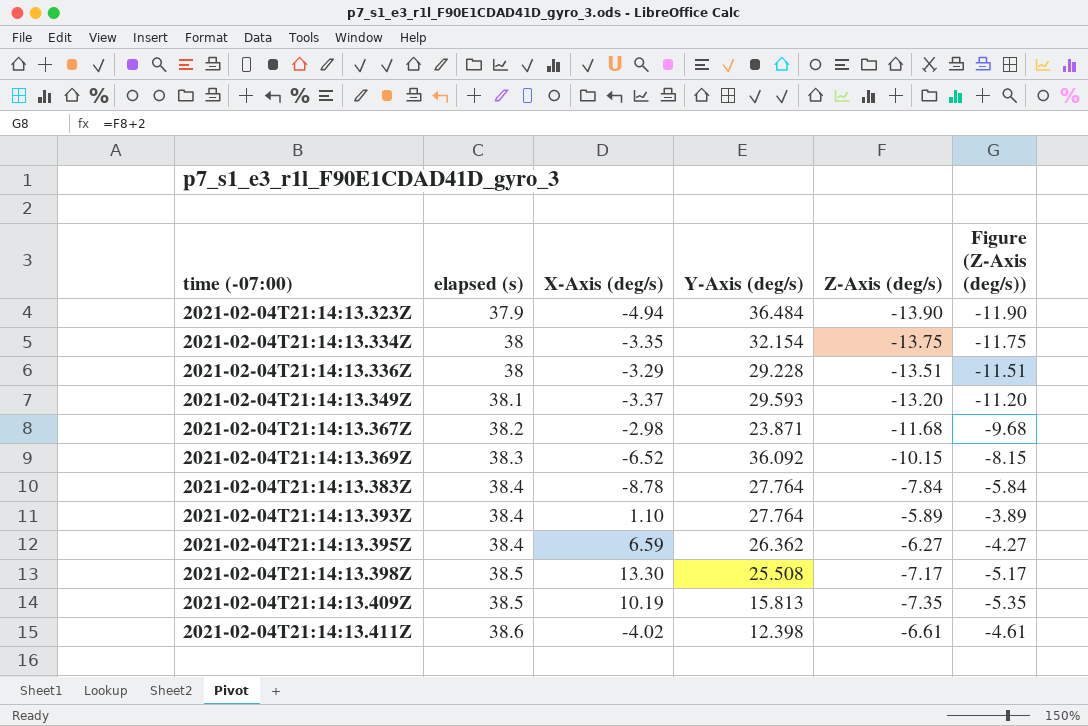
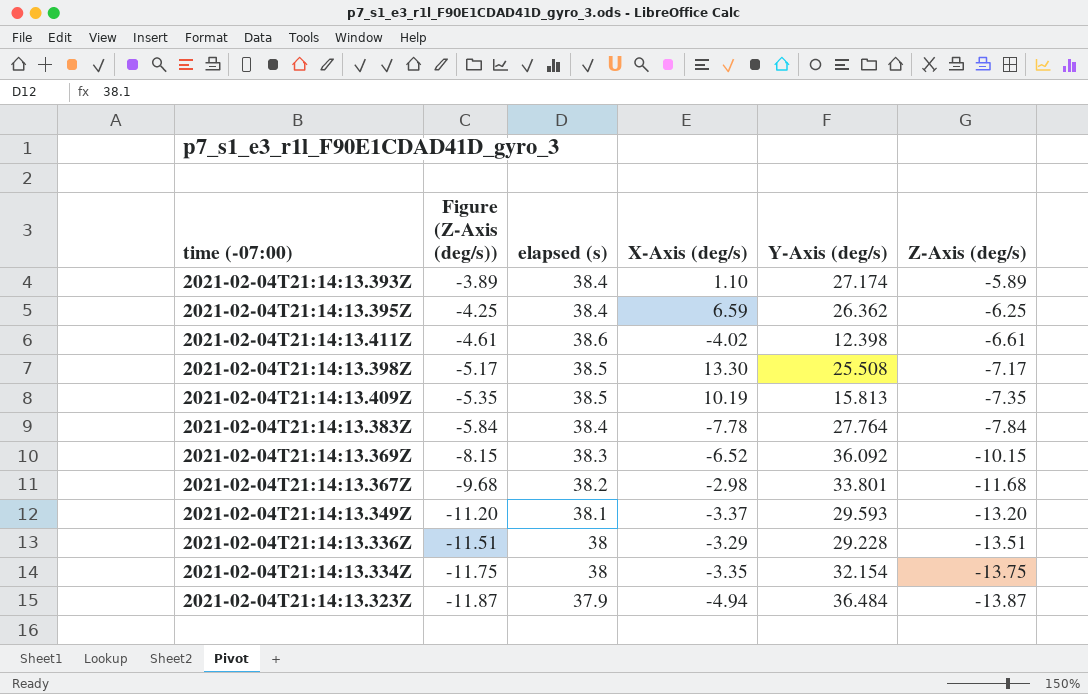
row order: time (-07:00) ascending -> Figure (Z-Axis (deg/s)) descending
column Figure (Z-Axis (deg/s)) | position: 6 -> 2
2021-02-04T21:14:13.393Z | Y-Axis (deg/s): 27.764 -> 27.174
2021-02-04T21:14:13.395Z | Figure (Z-Axis (deg/s)): -4.27 -> -4.25
2021-02-04T21:14:13.395Z | Z-Axis (deg/s): -6.27 -> -6.25
2021-02-04T21:14:13.383Z | X-Axis (deg/s): -8.78 -> -7.78
2021-02-04T21:14:13.367Z | Y-Axis (deg/s): 23.871 -> 33.801
2021-02-04T21:14:13.323Z | Figure (Z-Axis (deg/s)): -11.90 -> -11.87
2021-02-04T21:14:13.323Z | Z-Axis (deg/s): -13.90 -> -13.87

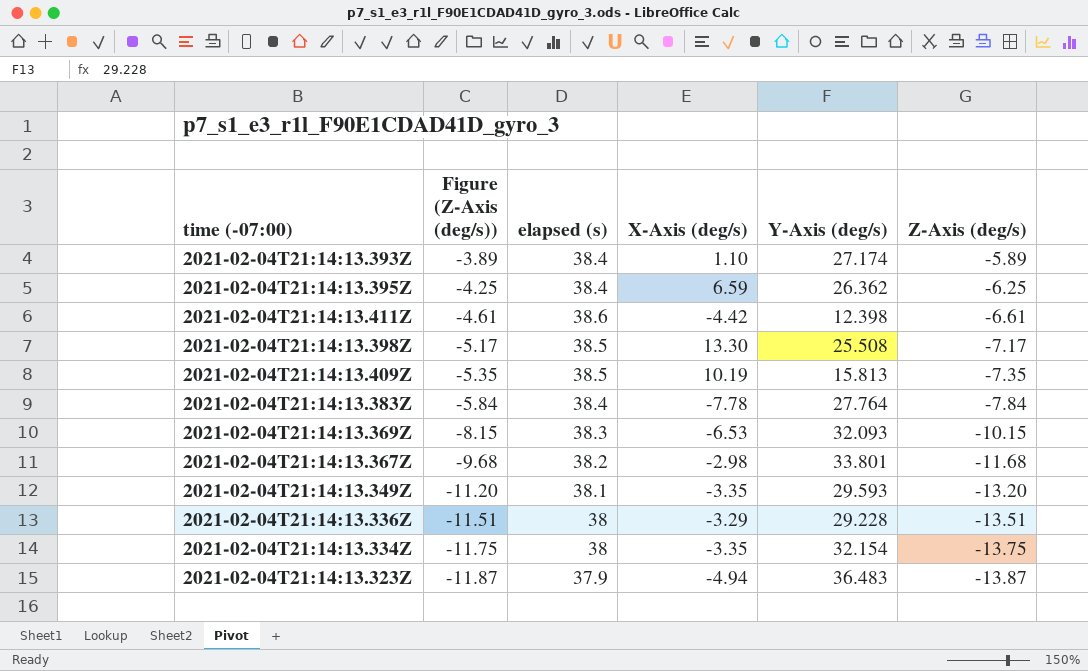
2021-02-04T21:14:13.411Z | X-Axis (deg/s): -4.02 -> -4.42
2021-02-04T21:14:13.369Z | X-Axis (deg/s): -6.52 -> -6.53
2021-02-04T21:14:13.369Z | Y-Axis (deg/s): 36.092 -> 32.093
2021-02-04T21:14:13.349Z | X-Axis (deg/s): -3.37 -> -3.35
2021-02-04T21:14:13.323Z | Y-Axis (deg/s): 36.484 -> 36.483

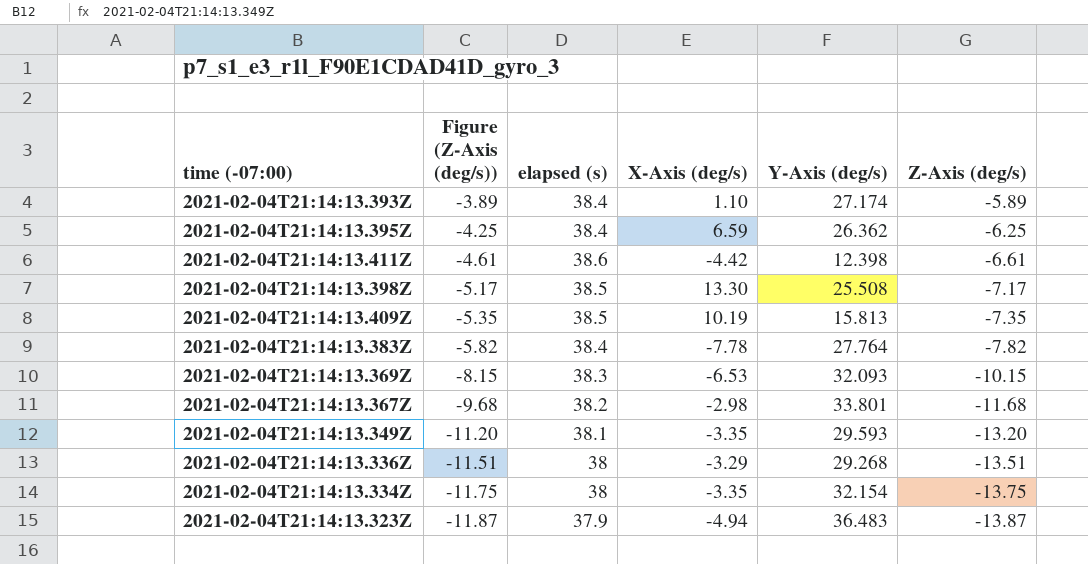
2021-02-04T21:14:13.383Z | Figure (Z-Axis (deg/s)): -5.84 -> -5.82
2021-02-04T21:14:13.383Z | Z-Axis (deg/s): -7.84 -> -7.82
2021-02-04T21:14:13.336Z | Y-Axis (deg/s): 29.228 -> 29.268

